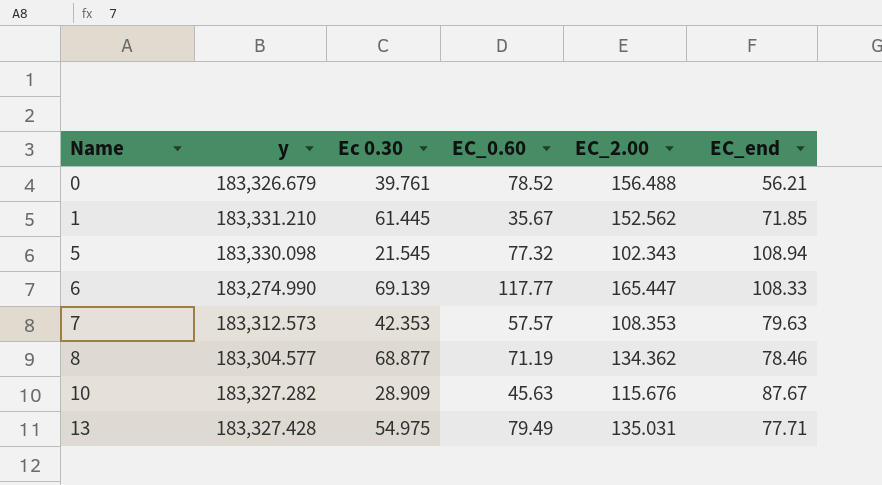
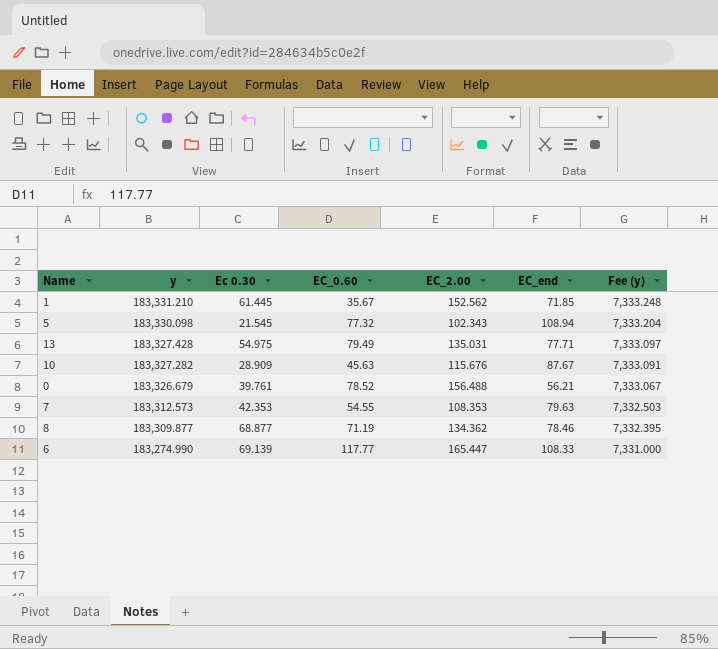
row order: Name ascending -> y descending
column Fee (y) | formula: none -> [y] * 0.04
7 | EC_0.60: 57.57 -> 54.55
8 | y: 183,304.577 -> 183,309.877

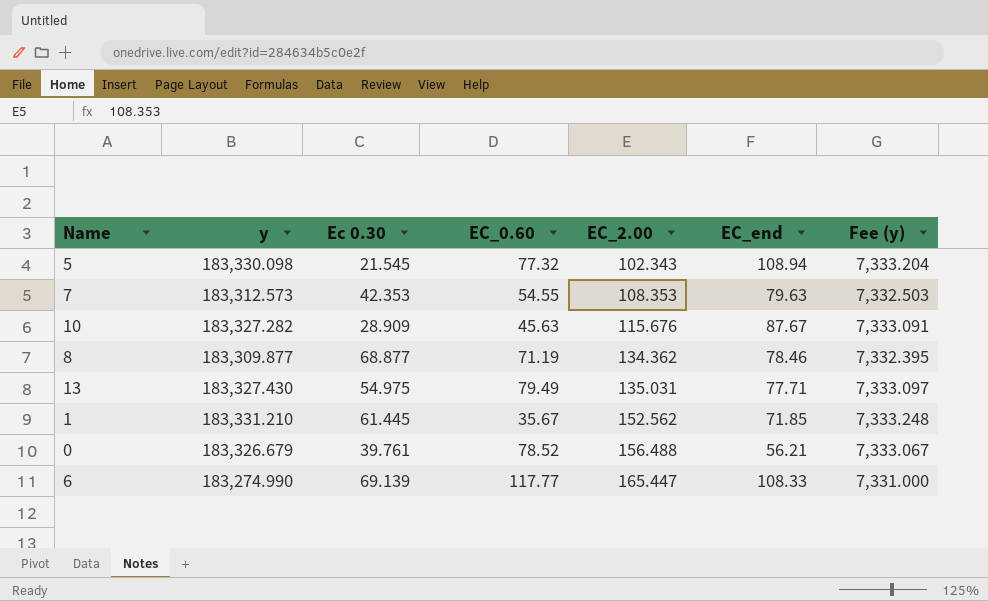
row order: y descending -> EC_2.00 ascending
13 | y: 183,327.428 -> 183,327.430

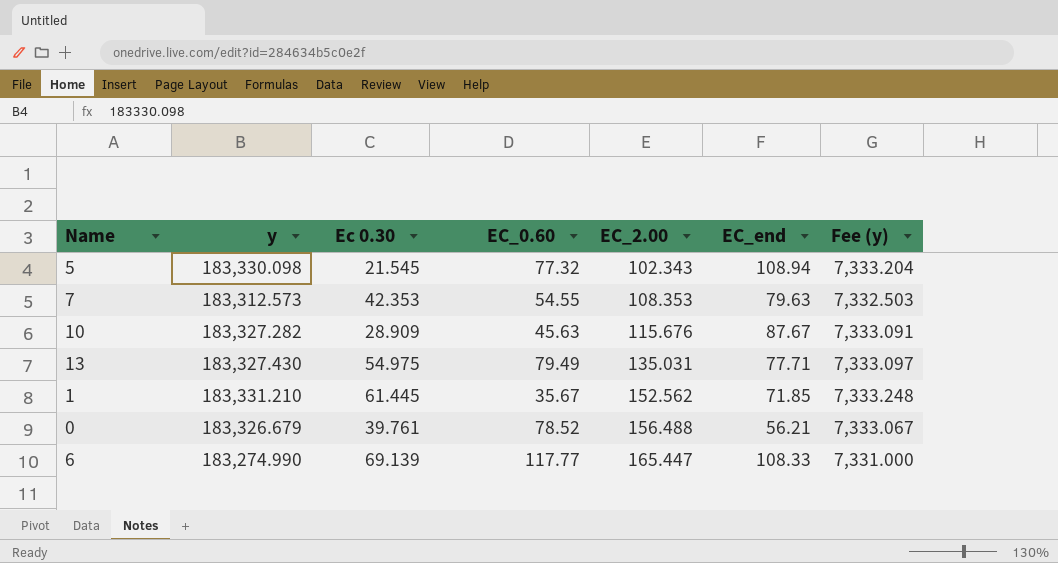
row 8: 183,309.877 | 68.877 | 71.19 | 134.362 | 78.46 | 7,332.395 -> none

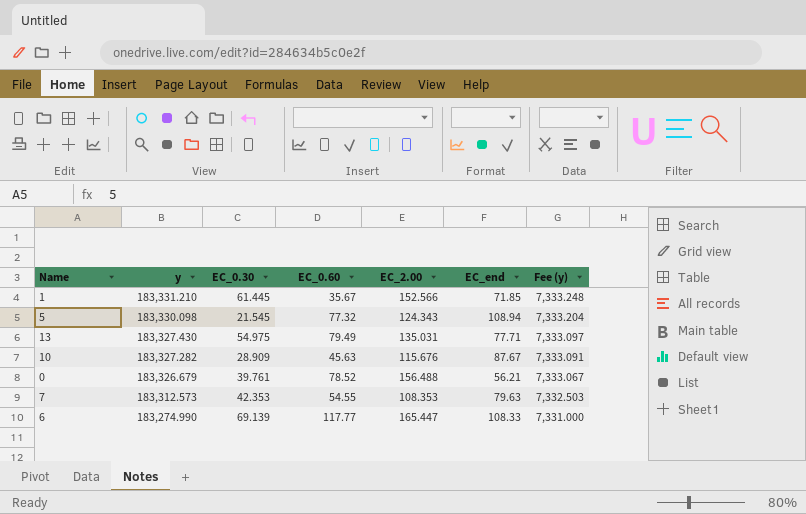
row order: EC_2.00 ascending -> y descending
column name: Ec 0.30 -> EC_0.30
1 | EC_2.00: 152.562 -> 152.566
5 | EC_2.00: 102.343 -> 124.343

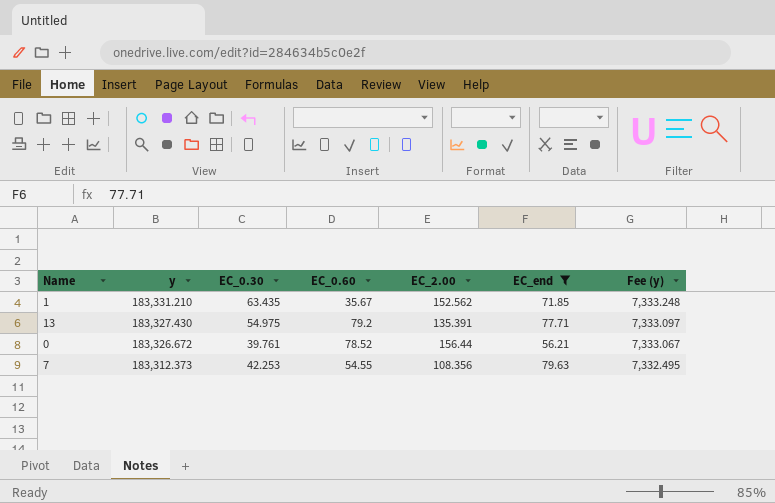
filter: none -> EC_end <= 79.63
1 | EC_0.30: 61.445 -> 63.435
1 | EC_2.00: 152.566 -> 152.562
13 | EC_0.60: 79.49 -> 79.2
13 | EC_2.00: 135.031 -> 135.391
0 | y: 183,326.679 -> 183,326.672
0 | EC_2.00: 156.488 -> 156.44
7 | y: 183,312.573 -> 183,312.373
7 | EC_0.30: 42.353 -> 42.253
7 | EC_2.00: 108.353 -> 108.356
7 | Fee (y): 7,332.503 -> 7,332.495

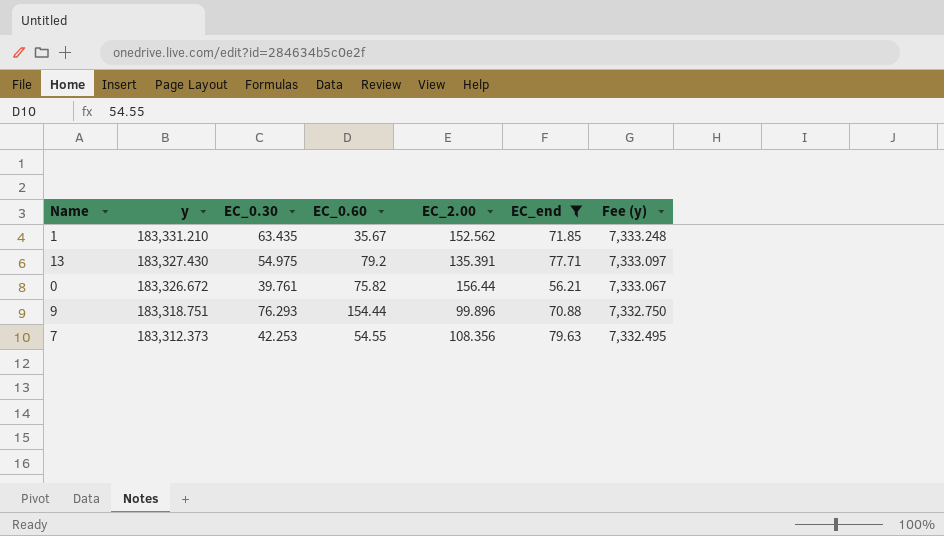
0 | EC_0.60: 78.52 -> 75.82
row 9: none -> 183,318.751 | 76.293 | 154.44 | 99.896 | 70.88 | 7,332.750

